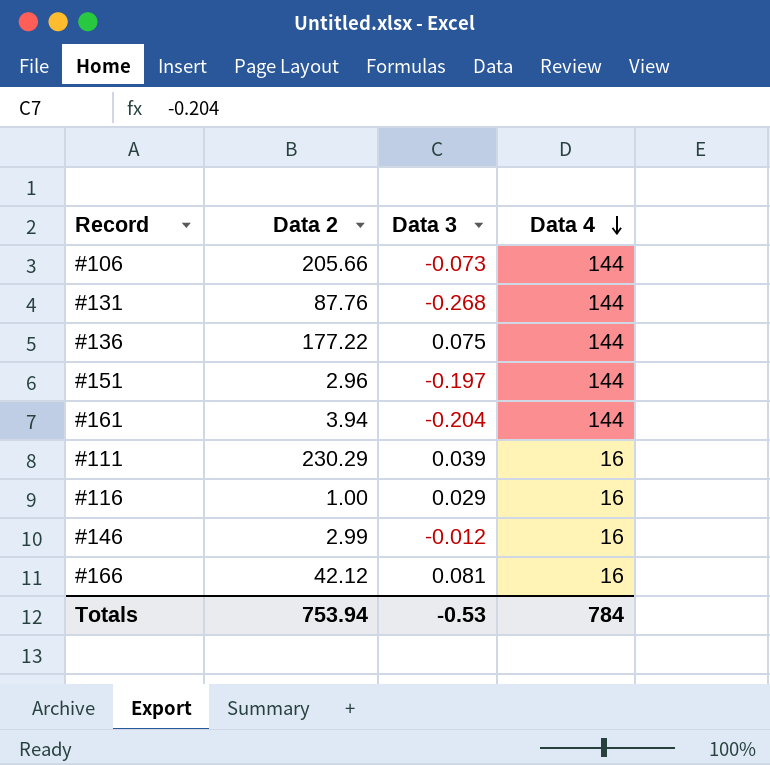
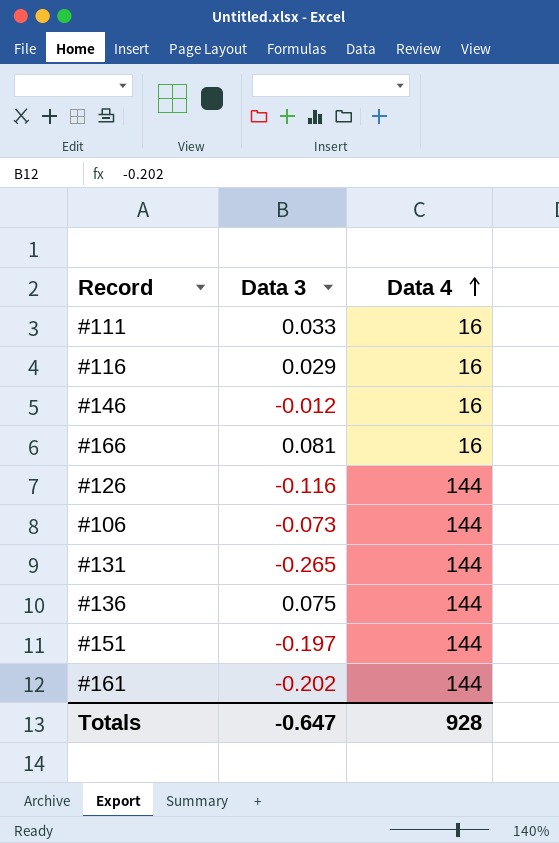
row order: Data 4 descending -> Data 4 ascending
column Data 2 | position: 2 -> none
#111 | Data 3: 0.039 -> 0.033
row #126: none -> -0.116 | 144
#131 | Data 3: -0.268 -> -0.265
#161 | Data 3: -0.204 -> -0.202
Totals | Data 3: -0.53 -> -0.647
Totals | Data 4: 784 -> 928

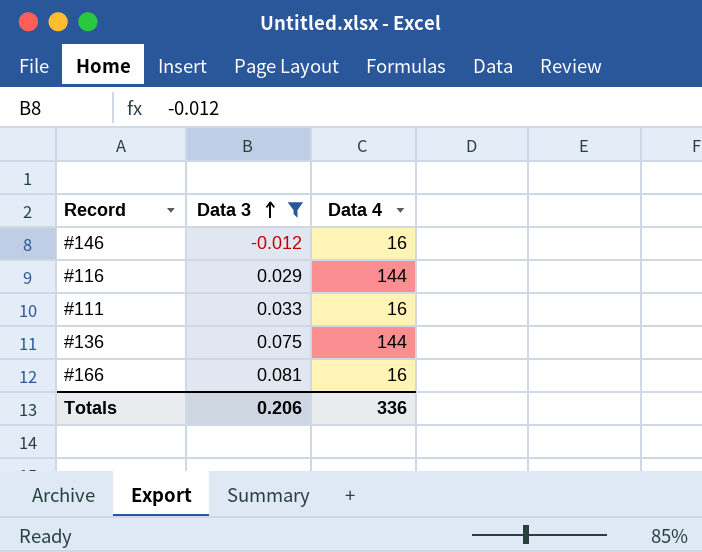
filter: none -> Data 3 >= -0.012
row order: Data 4 ascending -> Data 3 ascending
#116 | Data 4: 16 -> 144
Totals | Data 3: -0.647 -> 0.206
Totals | Data 4: 928 -> 336

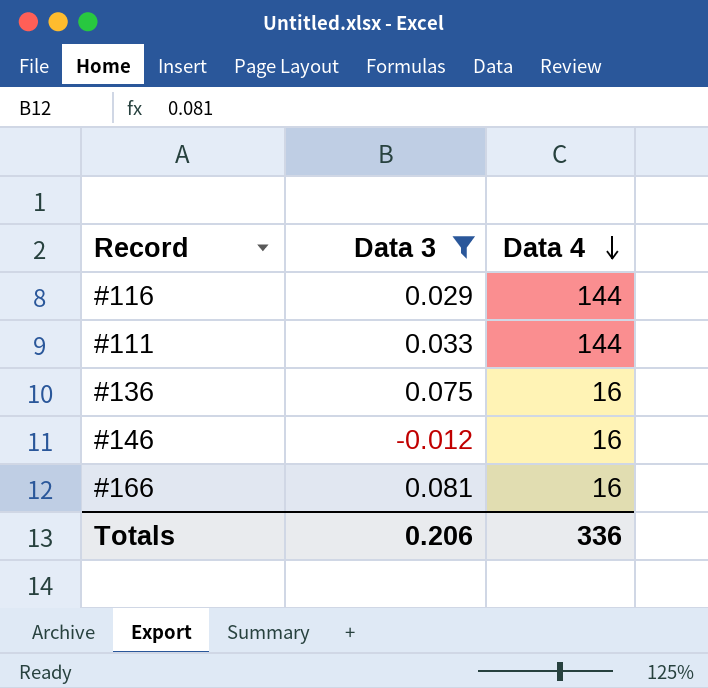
row order: Data 3 ascending -> Data 4 descending
#111 | Data 4: 16 -> 144
#136 | Data 4: 144 -> 16

